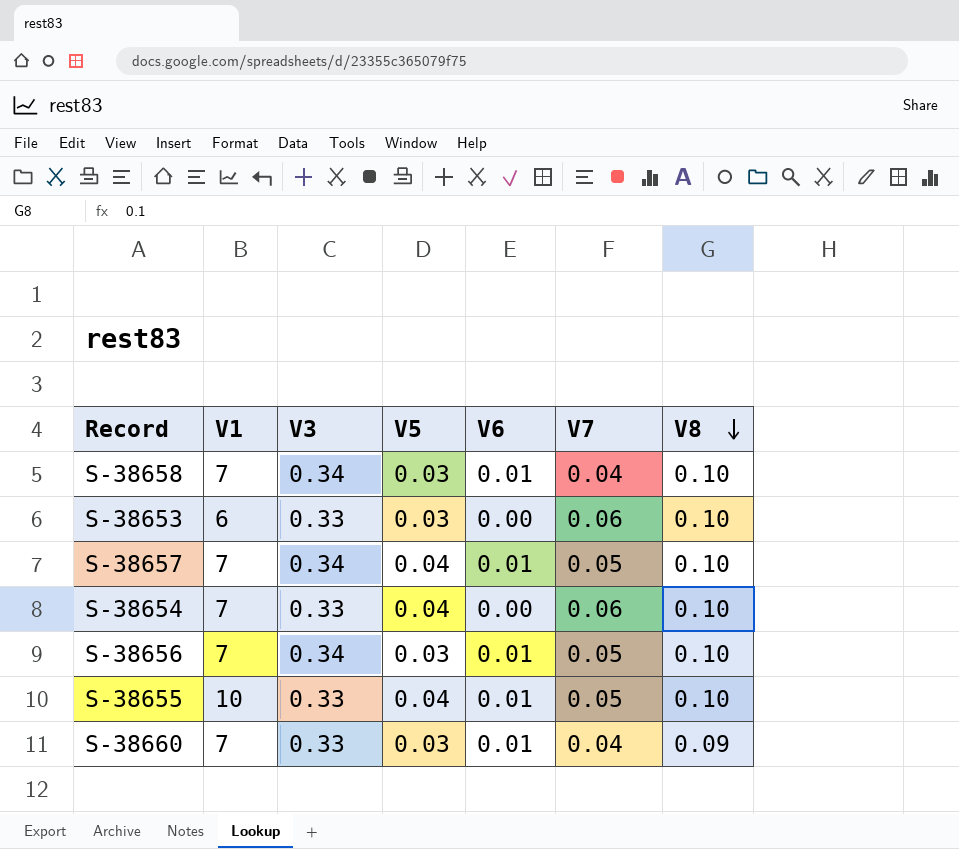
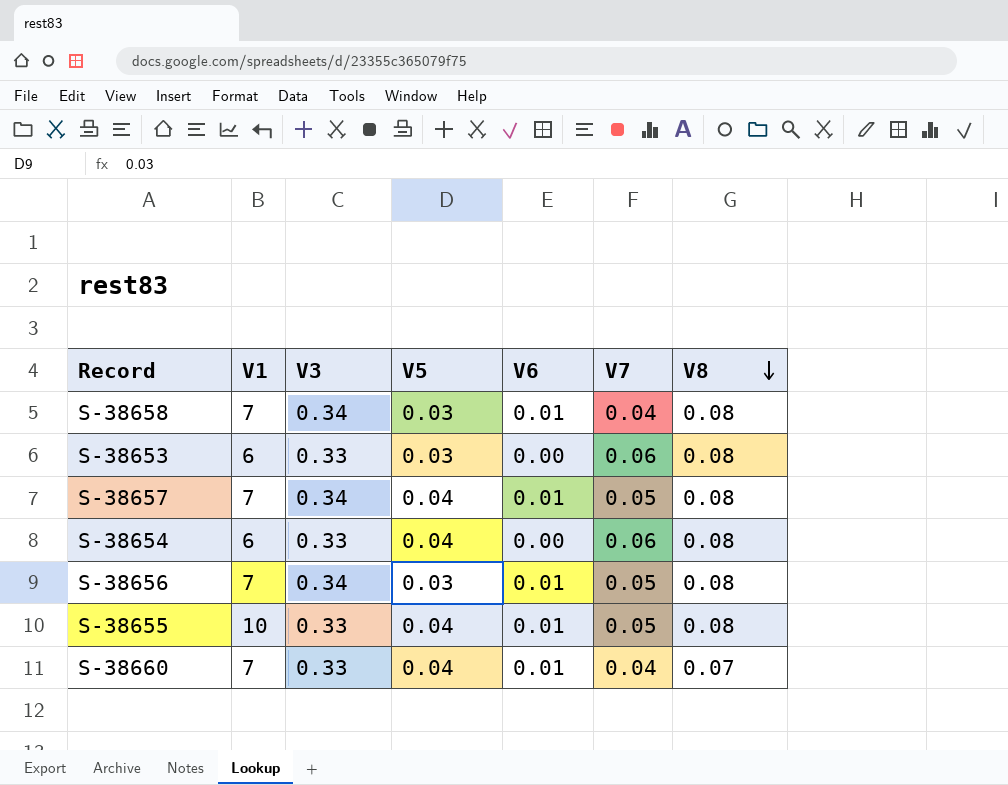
S-38658 | V8: 0.10 -> 0.08
S-38653 | V8: 0.10 -> 0.08
S-38657 | V8: 0.10 -> 0.08
S-38654 | V1: 7 -> 6
S-38654 | V8: 0.10 -> 0.08
S-38656 | V8: 0.10 -> 0.08
S-38655 | V8: 0.10 -> 0.08
S-38660 | V5: 0.03 -> 0.04
S-38660 | V8: 0.09 -> 0.07

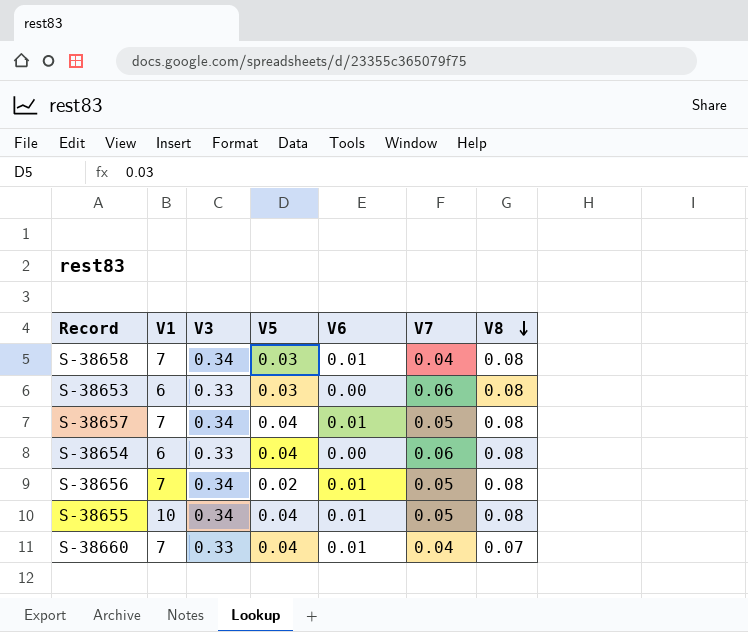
S-38656 | V5: 0.03 -> 0.02
S-38655 | V3: 0.33 -> 0.34

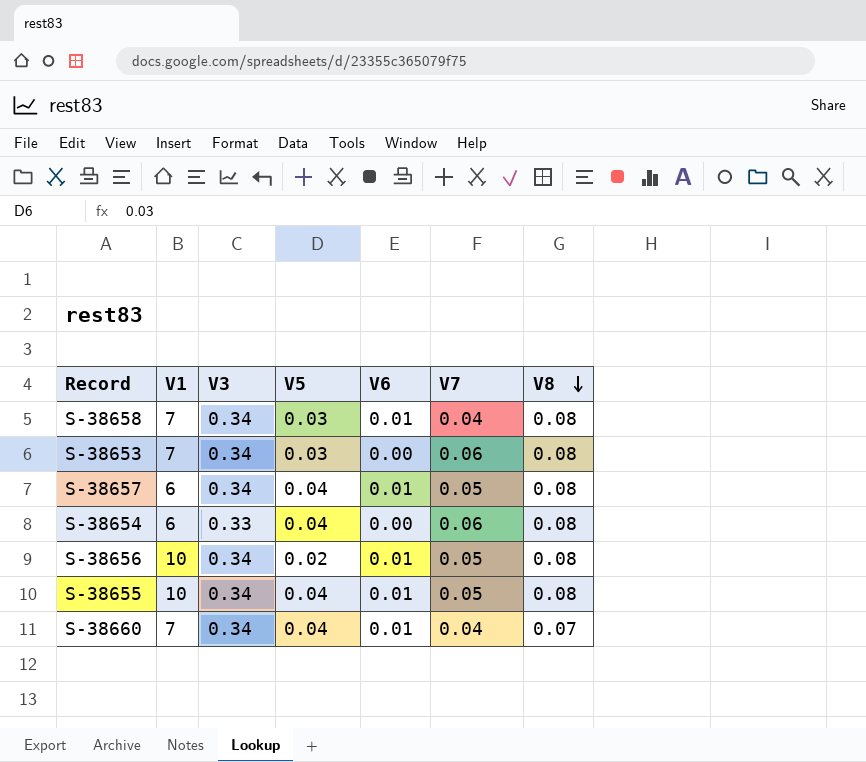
S-38653 | V1: 6 -> 7
S-38653 | V3: 0.33 -> 0.34
S-38657 | V1: 7 -> 6
S-38656 | V1: 7 -> 10
S-38660 | V3: 0.33 -> 0.34

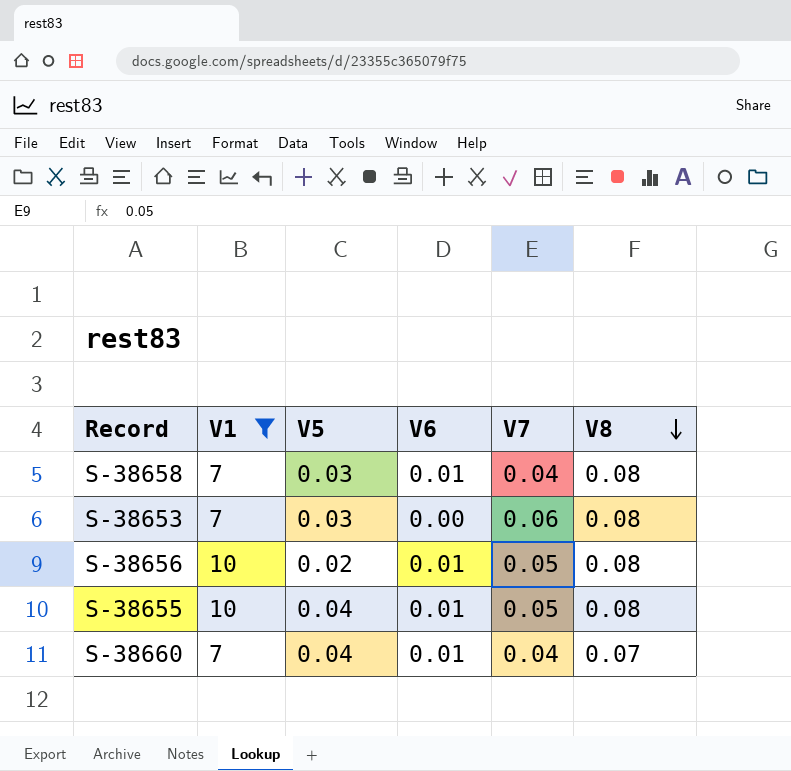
filter: none -> V1 != 6
column V3 | position: 3 -> none

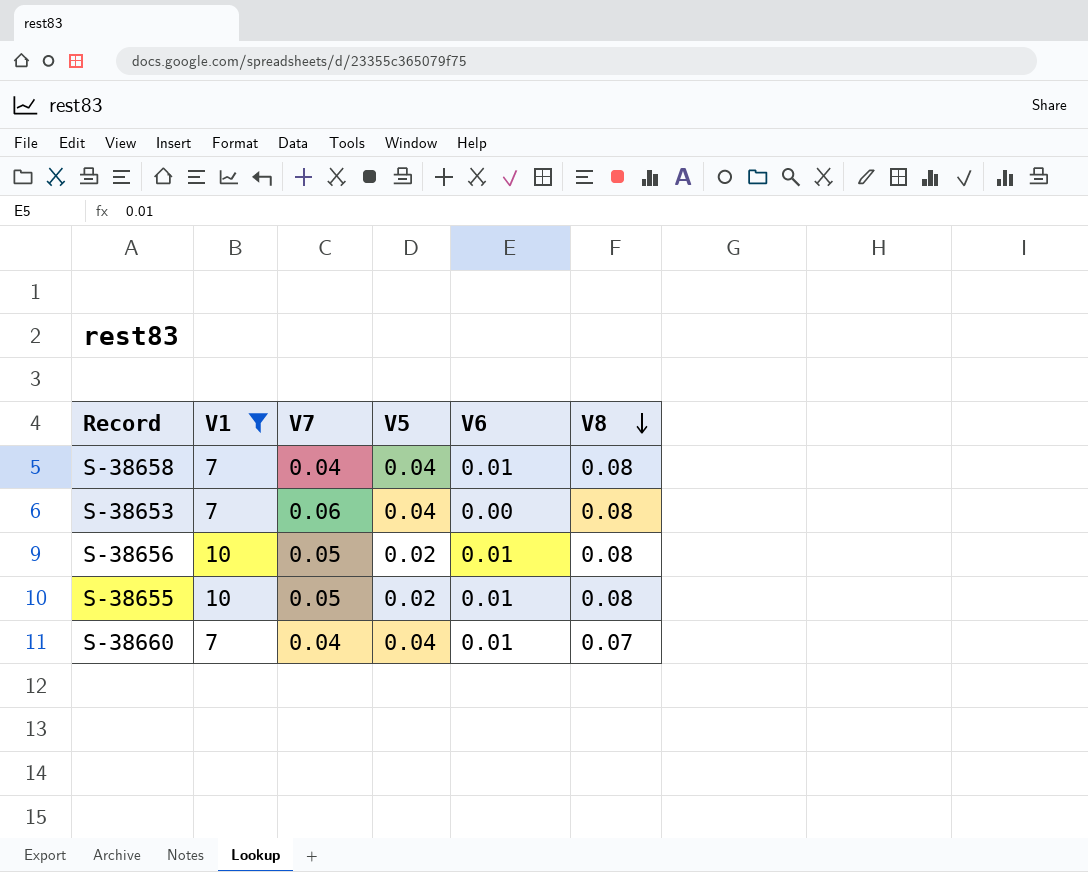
column V7 | position: 5 -> 3
S-38658 | V5: 0.03 -> 0.04
S-38653 | V5: 0.03 -> 0.04
S-38655 | V5: 0.04 -> 0.02

